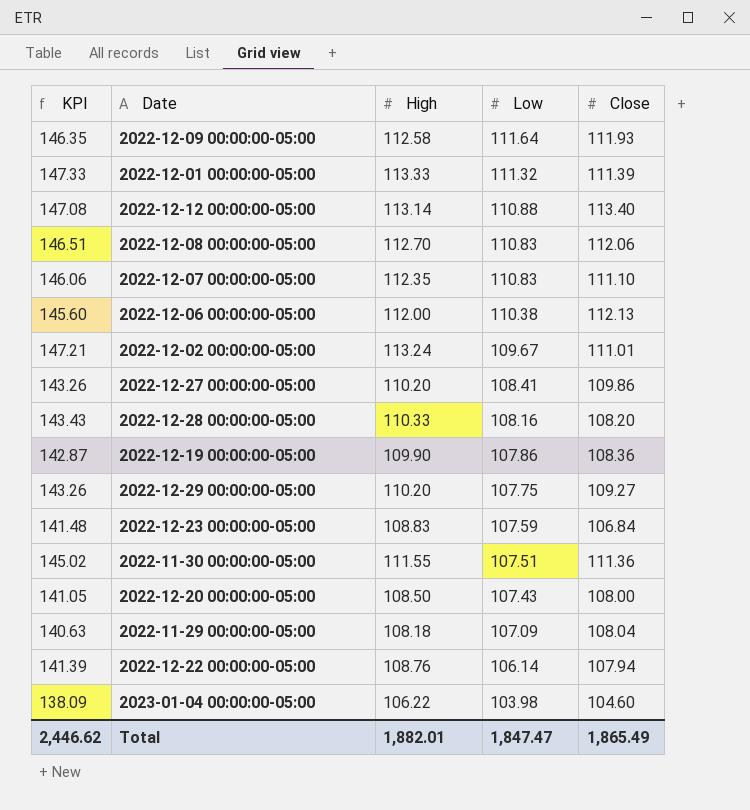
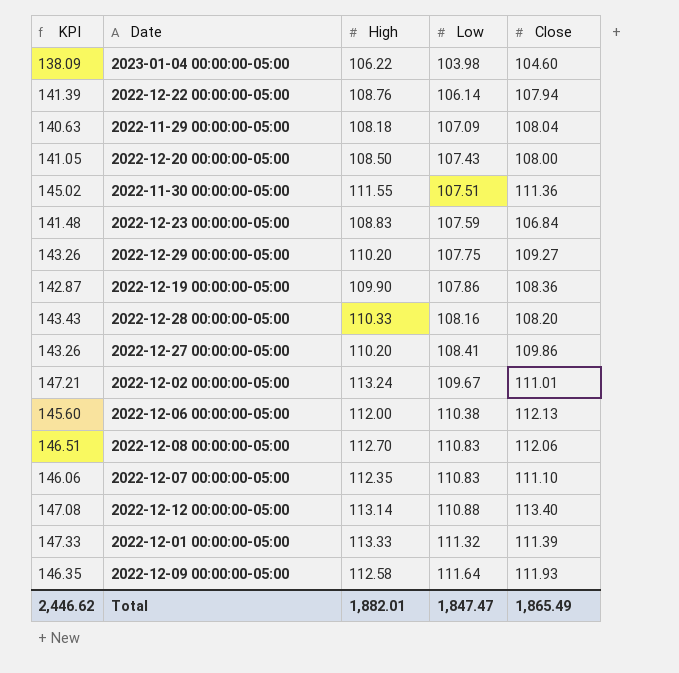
row order: Low descending -> Low ascending

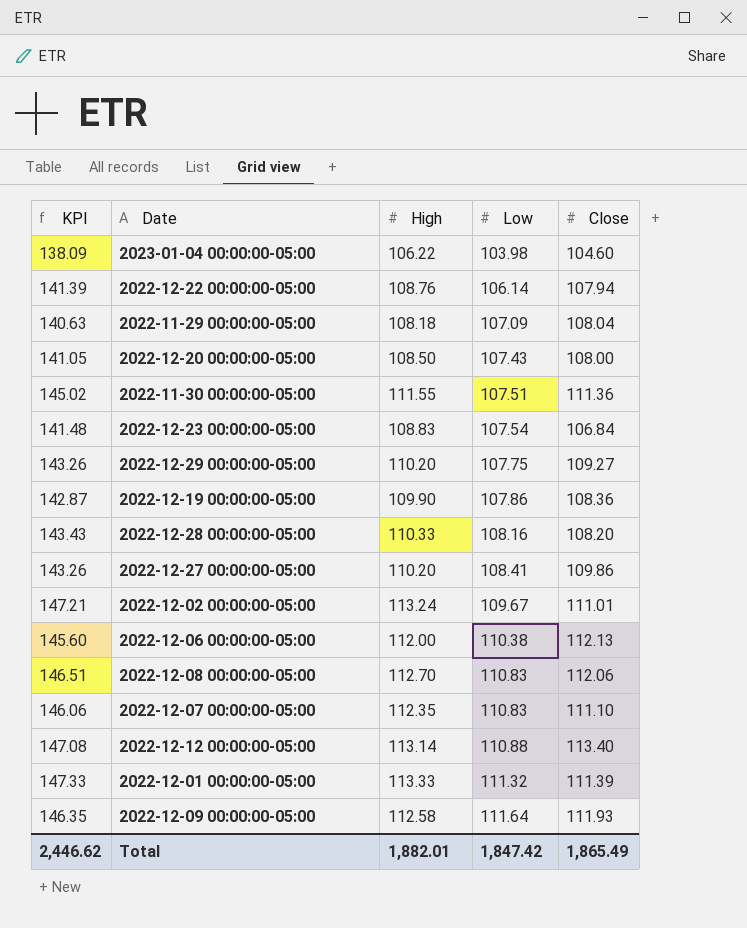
2022-12-23 00:00:00-05:00 | Low: 107.59 -> 107.54
Total | Low: 1,847.47 -> 1,847.42

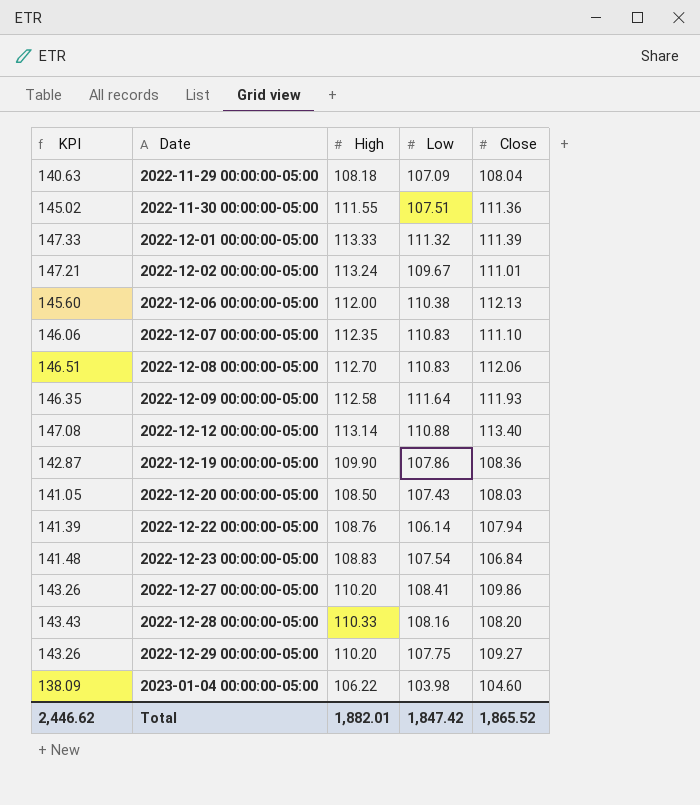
row order: Low ascending -> Date ascending
2022-12-20 00:00:00-05:00 | Close: 108.00 -> 108.03
Total | Close: 1,865.49 -> 1,865.52

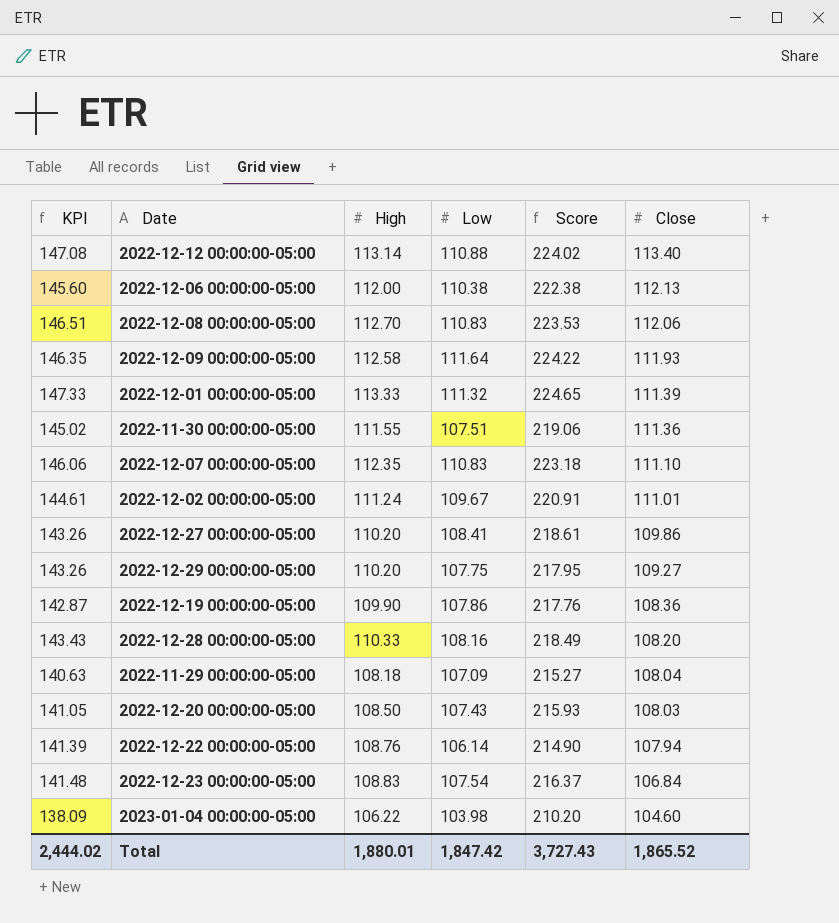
row order: Date ascending -> Close descending
column Score | formula: none -> [High] + [Low]
2022-12-02 00:00:00-05:00 | KPI: 147.21 -> 144.61
2022-12-02 00:00:00-05:00 | High: 113.24 -> 111.24
Total | KPI: 2,446.62 -> 2,444.02
Total | High: 1,882.01 -> 1,880.01

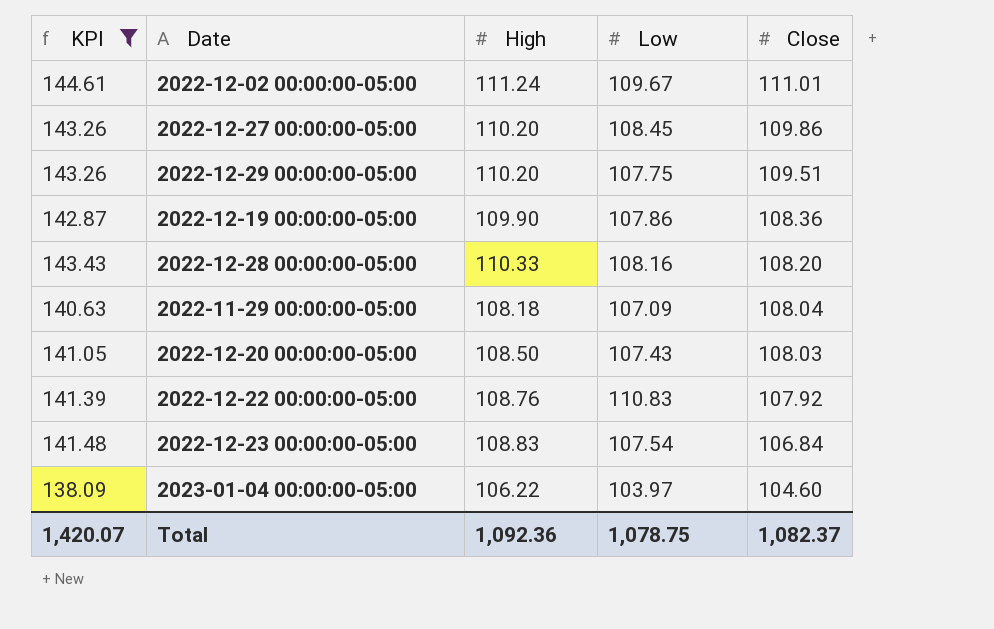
filter: none -> KPI <= 144.61
column Score | formula: [High] + [Low] -> none
2022-12-27 00:00:00-05:00 | Low: 108.41 -> 108.45
2022-12-29 00:00:00-05:00 | Close: 109.27 -> 109.51
2022-12-22 00:00:00-05:00 | Low: 106.14 -> 110.83
2022-12-22 00:00:00-05:00 | Close: 107.94 -> 107.92
2023-01-04 00:00:00-05:00 | Low: 103.98 -> 103.97
Total | KPI: 2,444.02 -> 1,420.07
Total | High: 1,880.01 -> 1,092.36
Total | Low: 1,847.42 -> 1,078.75
Total | Close: 1,865.52 -> 1,082.37

